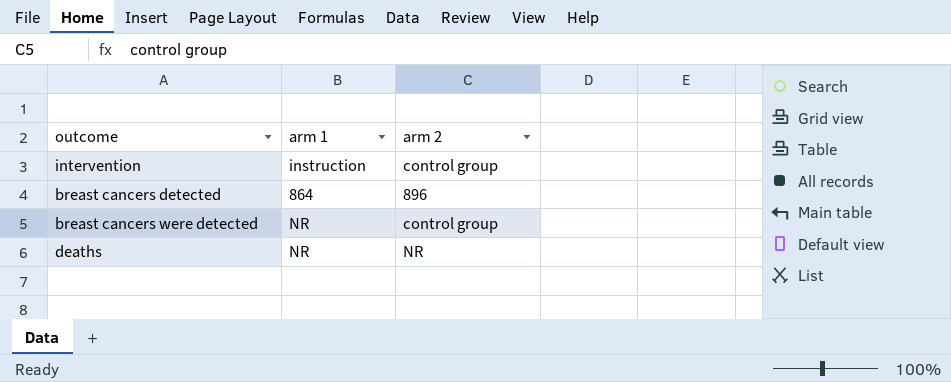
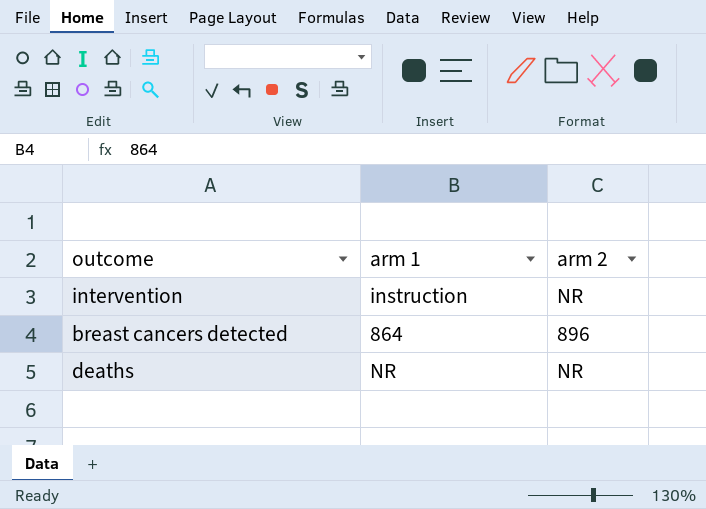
row breast cancers were detected: NR | control group -> none
intervention | arm 2: control group -> NR

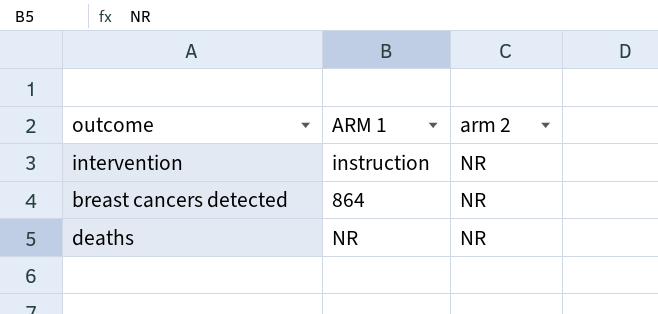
column name: arm 1 -> ARM 1
breast cancers detected | arm 2: 896 -> NR

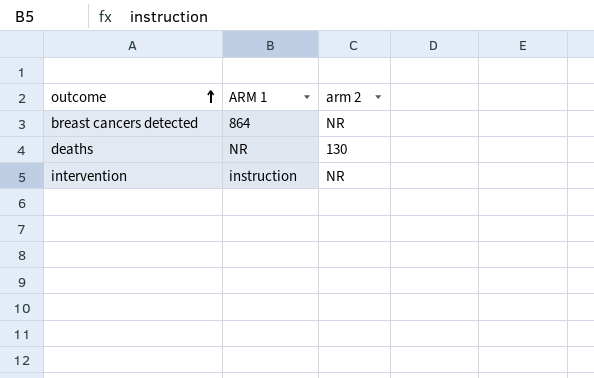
row order: none -> outcome ascending
deaths | arm 2: NR -> 130

